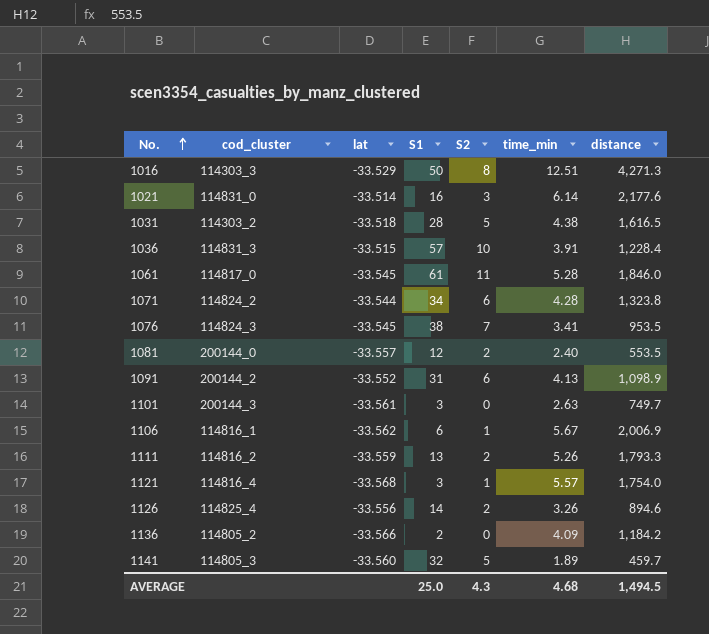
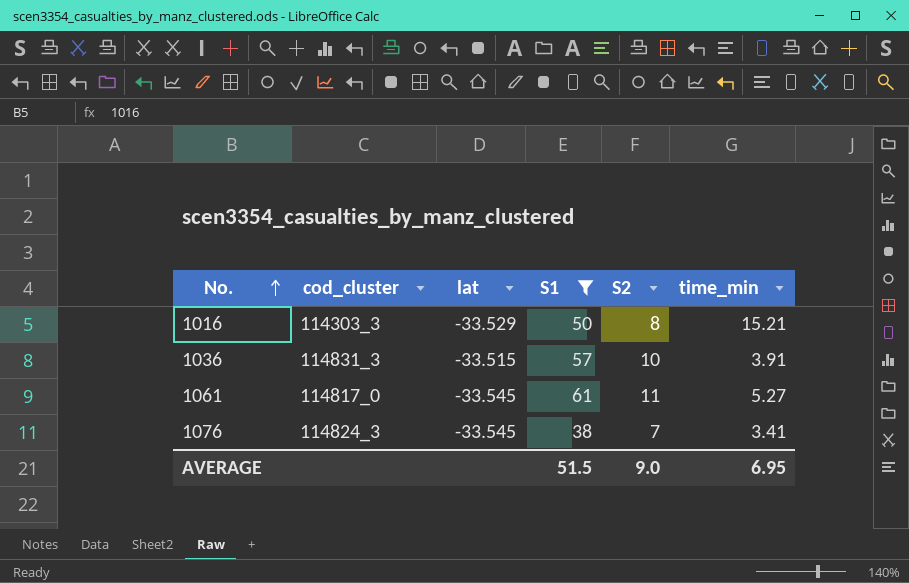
filter: none -> S1 >= 38
column distance | position: 7 -> none
1016 | time_min: 12.51 -> 15.21
1061 | time_min: 5.28 -> 5.27
AVERAGE | S1: 25.0 -> 51.5
AVERAGE | S2: 4.3 -> 9.0
AVERAGE | time_min: 4.68 -> 6.95

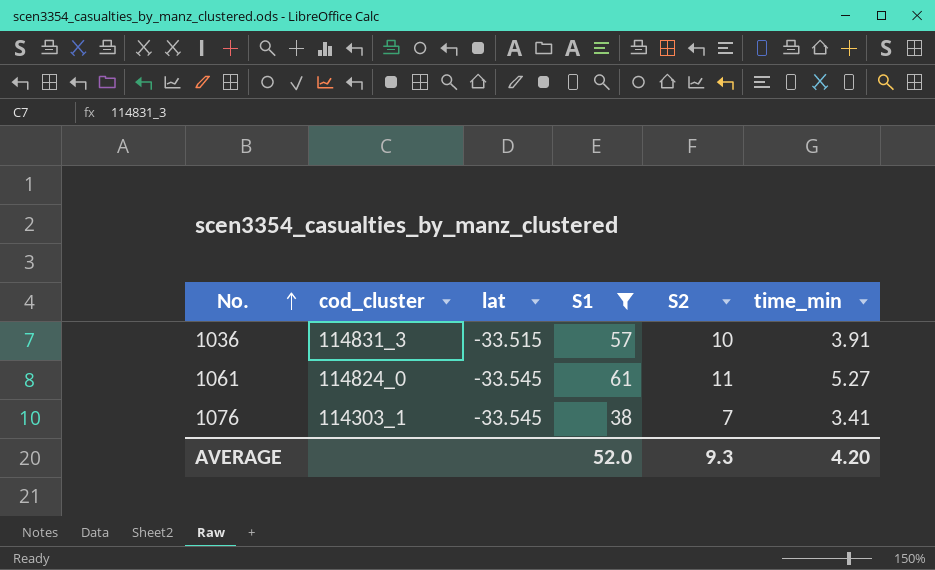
row 1016: 114303_3 | -33.529 | 50 | 8 | 15.21 -> none
1061 | cod_cluster: 114817_0 -> 114824_0
1076 | cod_cluster: 114824_3 -> 114303_1
AVERAGE | S1: 51.5 -> 52.0
AVERAGE | S2: 9.0 -> 9.3
AVERAGE | time_min: 6.95 -> 4.20

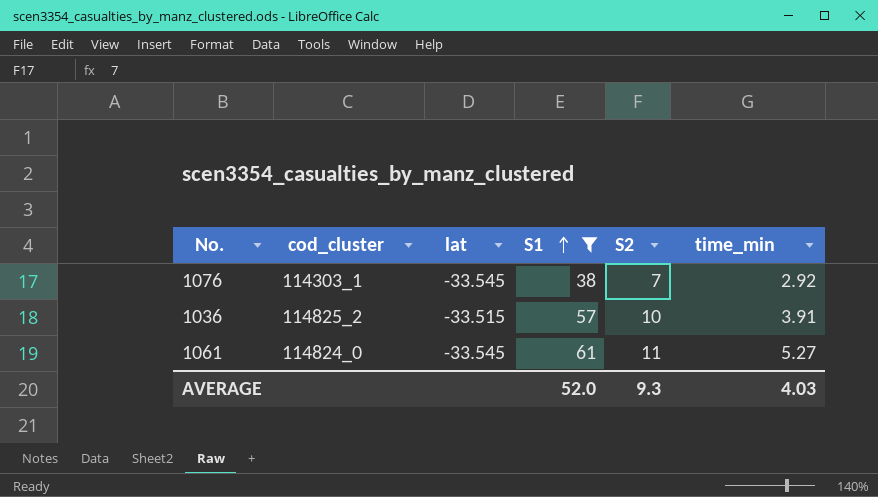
row order: No. ascending -> S1 ascending
1076 | time_min: 3.41 -> 2.92
1036 | cod_cluster: 114831_3 -> 114825_2
AVERAGE | time_min: 4.20 -> 4.03

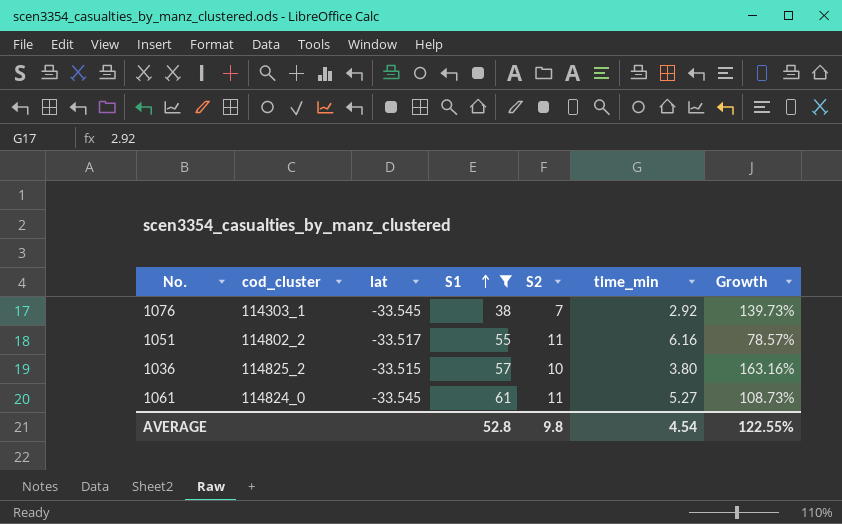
column Growth | formula: none -> ([S2] - [time_min]) / [time_min]
row 1051: none -> 114802_2 | -33.517 | 55 | 11 | 6.16 | 78.57%
1036 | time_min: 3.91 -> 3.80
AVERAGE | S1: 52.0 -> 52.8
AVERAGE | S2: 9.3 -> 9.8
AVERAGE | time_min: 4.03 -> 4.54

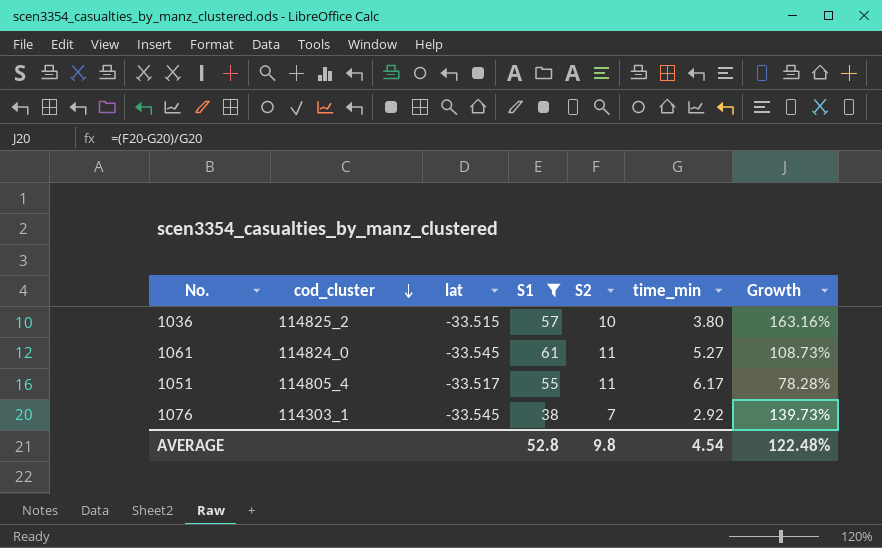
row order: S1 ascending -> cod_cluster descending
1051 | cod_cluster: 114802_2 -> 114805_4
1051 | time_min: 6.16 -> 6.17
1051 | Growth: 78.57% -> 78.28%
AVERAGE | Growth: 122.55% -> 122.48%

